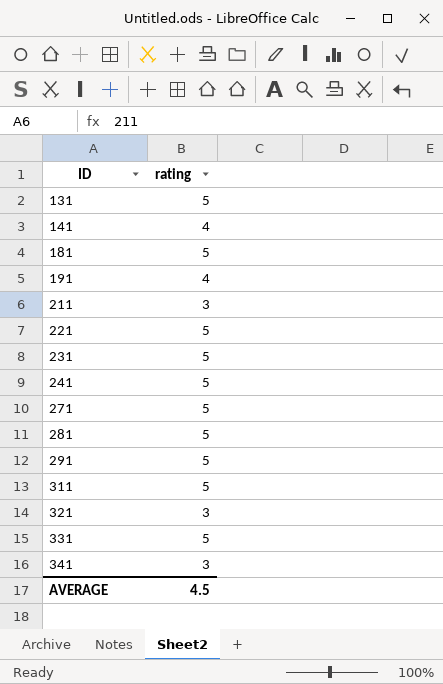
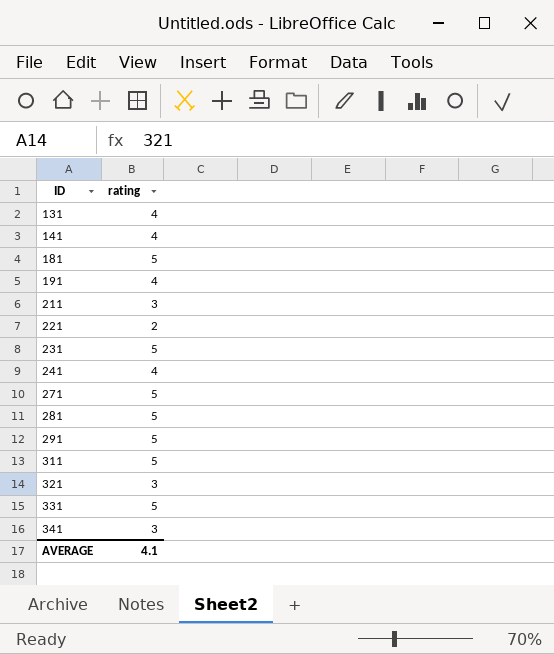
131 | rating: 5 -> 4
221 | rating: 5 -> 2
241 | rating: 5 -> 4
AVERAGE | rating: 4.5 -> 4.1

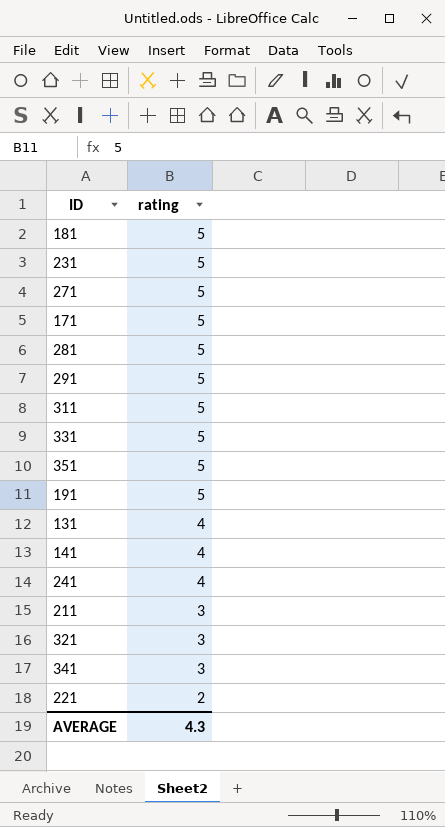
row order: ID ascending -> rating descending
row 171: none -> 5
row 351: none -> 5
191 | rating: 4 -> 5
AVERAGE | rating: 4.1 -> 4.3

